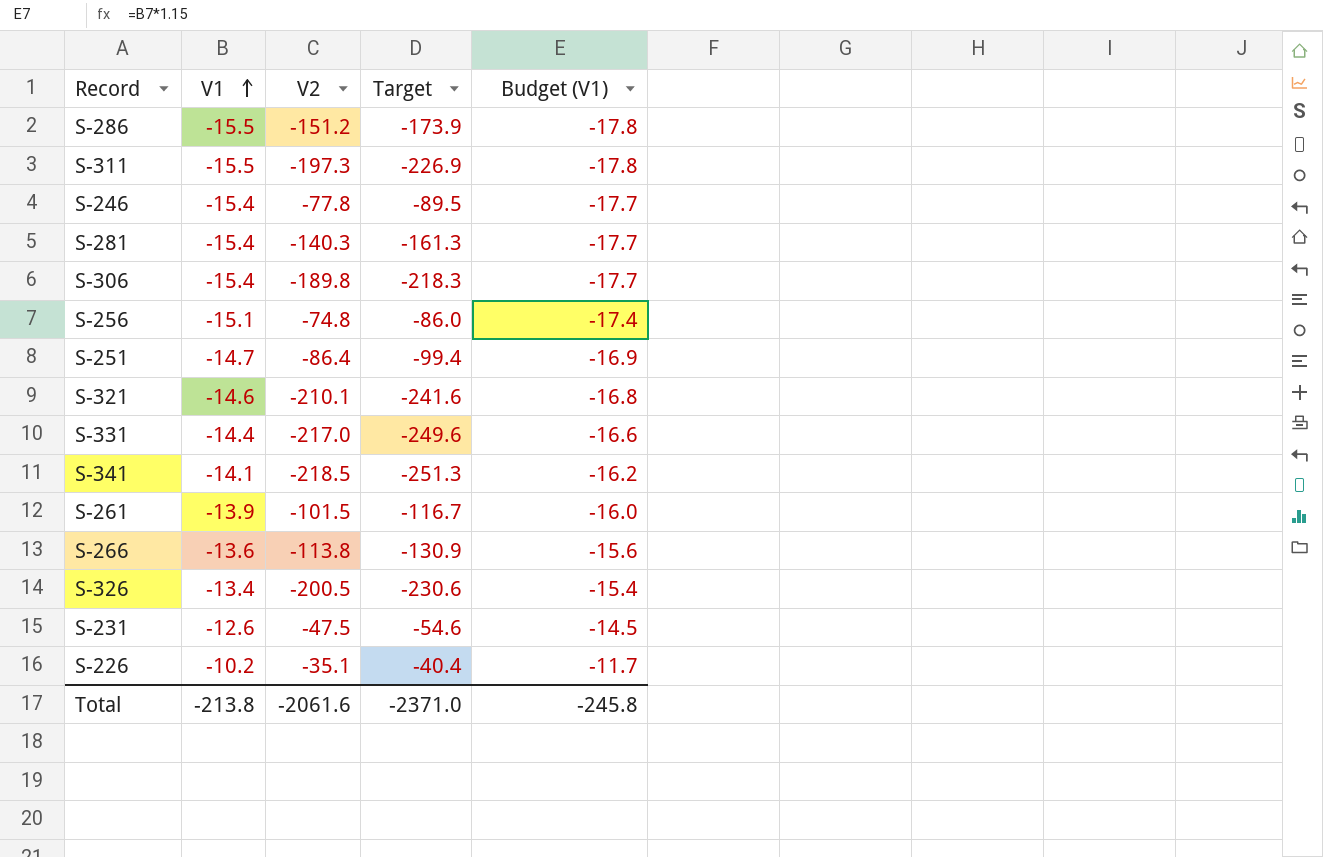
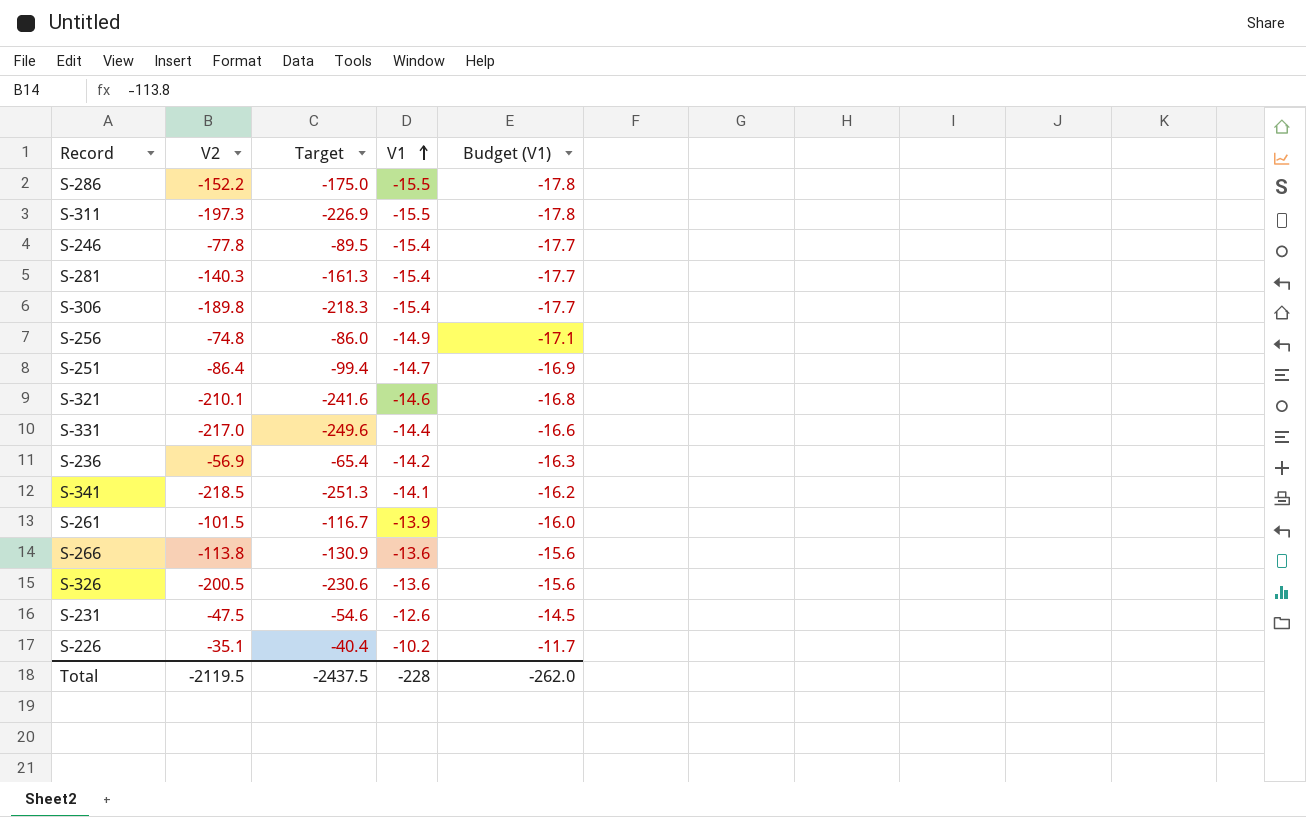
column V1 | position: 2 -> 4
S-286 | V2: -151.2 -> -152.2
S-286 | Target: -173.9 -> -175.0
S-256 | V1: -15.1 -> -14.9
S-256 | Budget (V1): -17.4 -> -17.1
row S-236: none -> -56.9 | -65.4 | -14.2 | -16.3
S-326 | V1: -13.4 -> -13.6
S-326 | Budget (V1): -15.4 -> -15.6
Total | V2: -2061.6 -> -2119.5
Total | Target: -2371.0 -> -2437.5
Total | V1: -213.8 -> -228
Total | Budget (V1): -245.8 -> -262.0

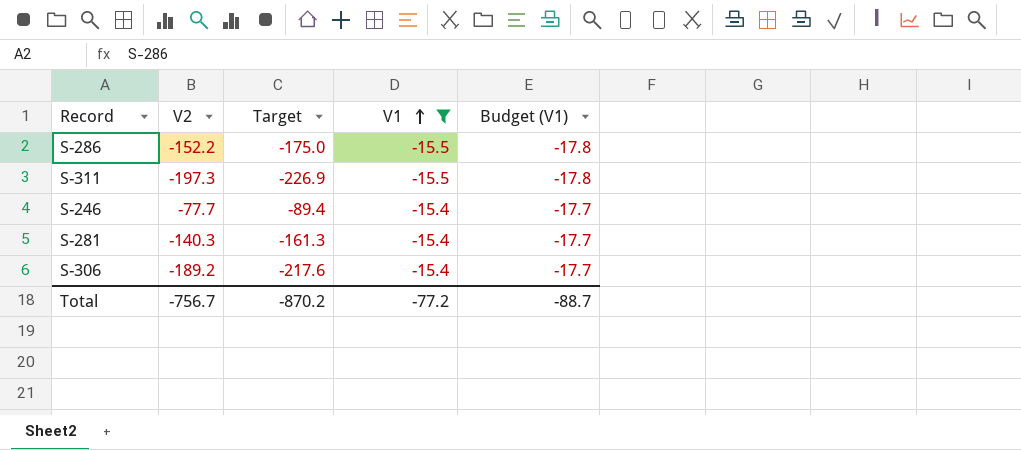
filter: none -> V1 <= -15.4
S-246 | V2: -77.8 -> -77.7
S-246 | Target: -89.5 -> -89.4
S-306 | V2: -189.8 -> -189.2
S-306 | Target: -218.3 -> -217.6
Total | V2: -2119.5 -> -756.7
Total | Target: -2437.5 -> -870.2
Total | V1: -228 -> -77.2
Total | Budget (V1): -262.0 -> -88.7

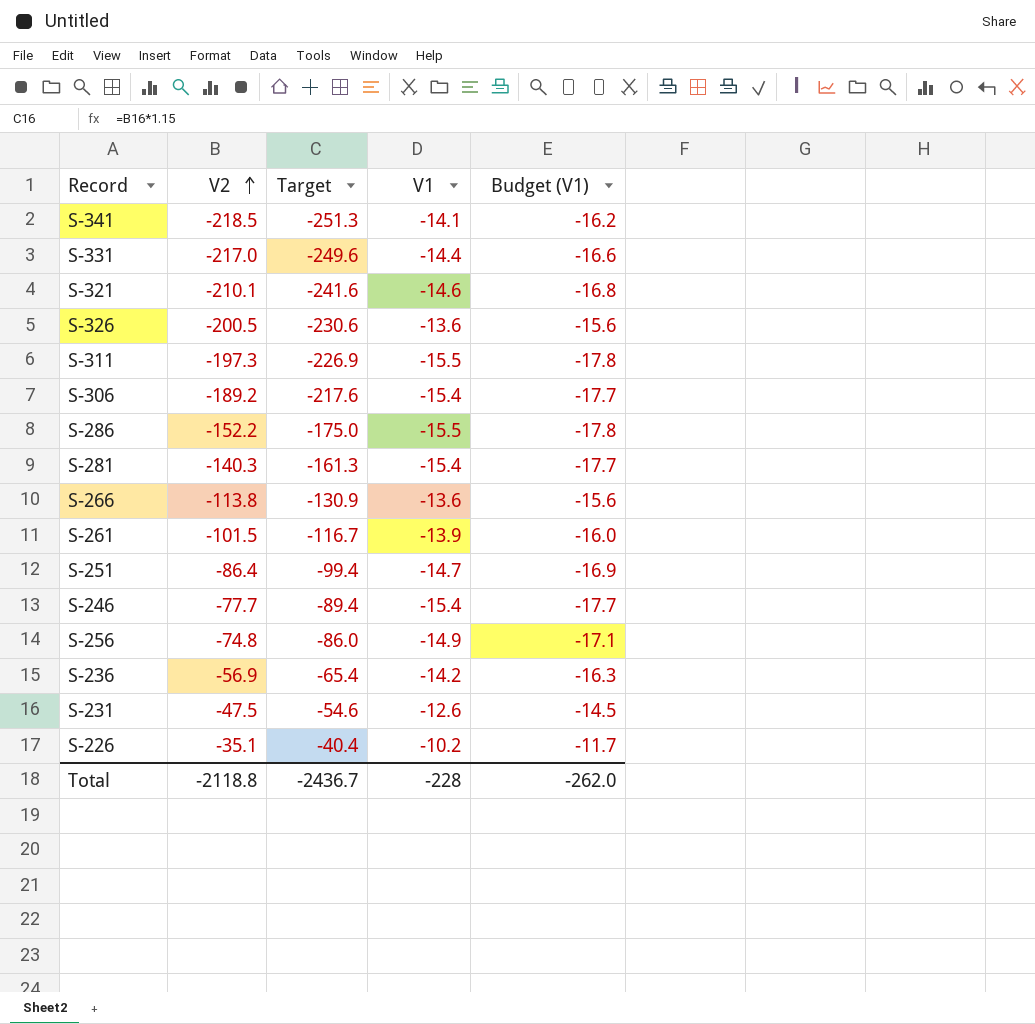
filter: V1 <= -15.4 -> none
row order: V1 ascending -> V2 ascending
Total | V2: -756.7 -> -2118.8
Total | Target: -870.2 -> -2436.7
Total | V1: -77.2 -> -228
Total | Budget (V1): -88.7 -> -262.0

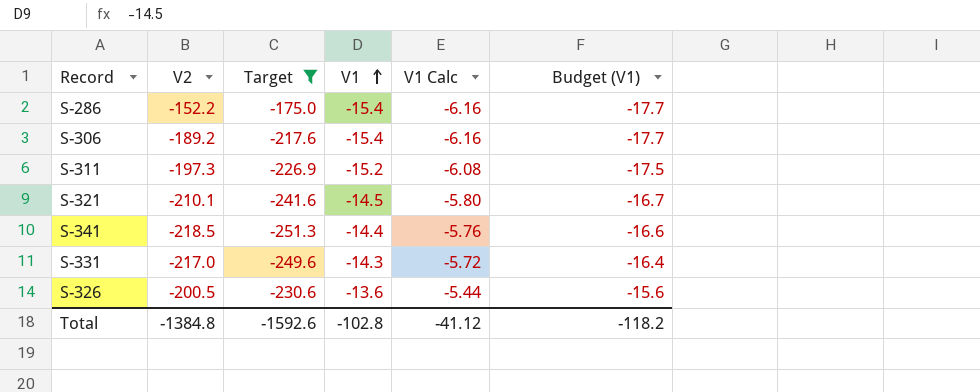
filter: none -> Target <= -175.0
row order: V2 ascending -> V1 ascending
column V1 Calc | formula: none -> [V1] * 0.4
S-286 | V1: -15.5 -> -15.4
S-286 | Budget (V1): -17.8 -> -17.7
S-311 | V1: -15.5 -> -15.2
S-311 | Budget (V1): -17.8 -> -17.5
S-321 | V1: -14.6 -> -14.5
S-321 | Budget (V1): -16.8 -> -16.7
S-341 | V1: -14.1 -> -14.4
S-341 | Budget (V1): -16.2 -> -16.6
S-331 | V1: -14.4 -> -14.3
S-331 | Budget (V1): -16.6 -> -16.4
Total | V2: -2118.8 -> -1384.8
Total | Target: -2436.7 -> -1592.6
Total | V1: -228 -> -102.8
Total | Budget (V1): -262.0 -> -118.2

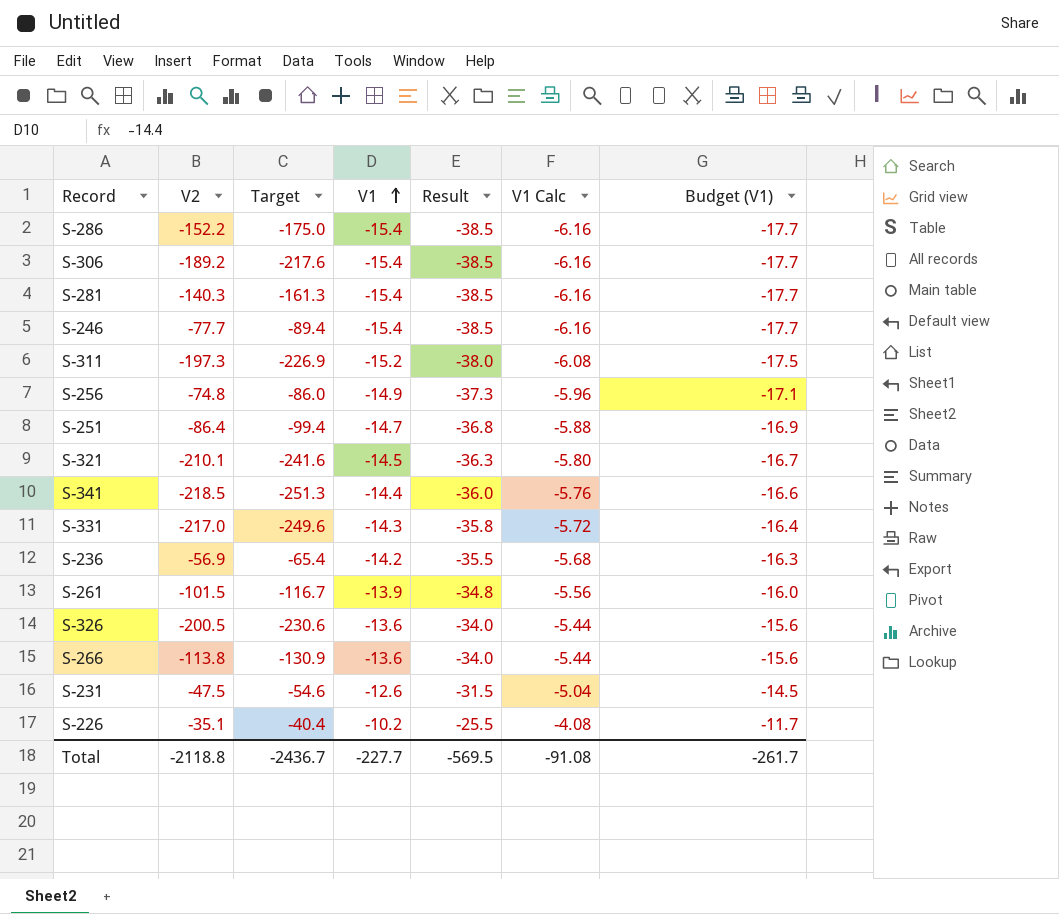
filter: Target <= -175.0 -> none
column Result | formula: none -> [V1] * 2.5
Total | V2: -1384.8 -> -2118.8
Total | Target: -1592.6 -> -2436.7
Total | V1: -102.8 -> -227.7
Total | V1 Calc: -41.12 -> -91.08
Total | Budget (V1): -118.2 -> -261.7

